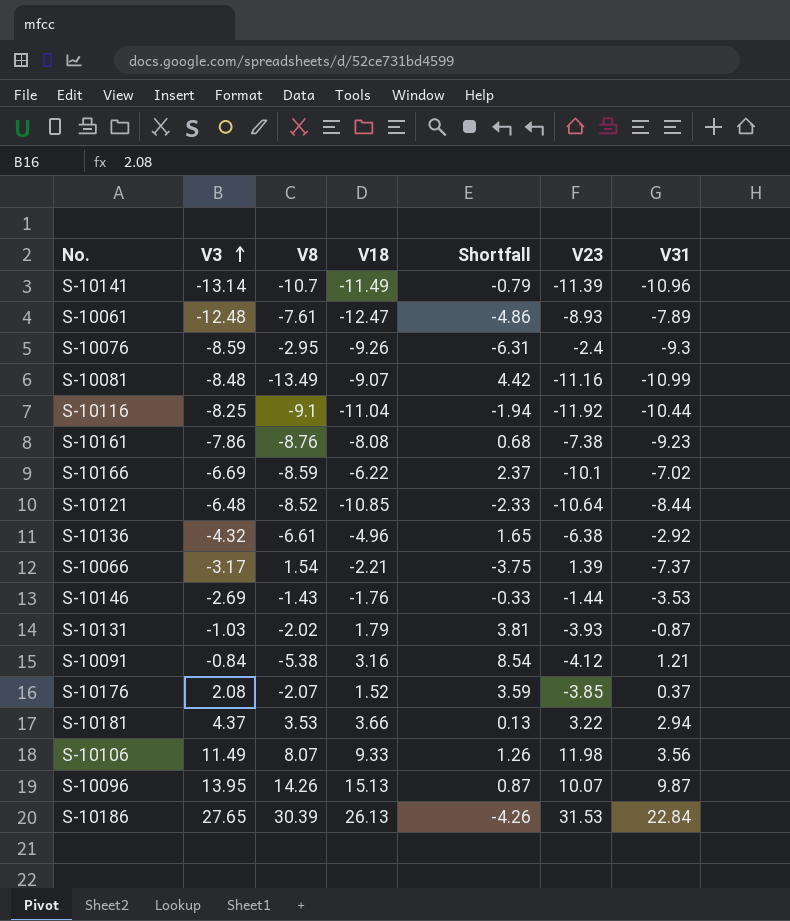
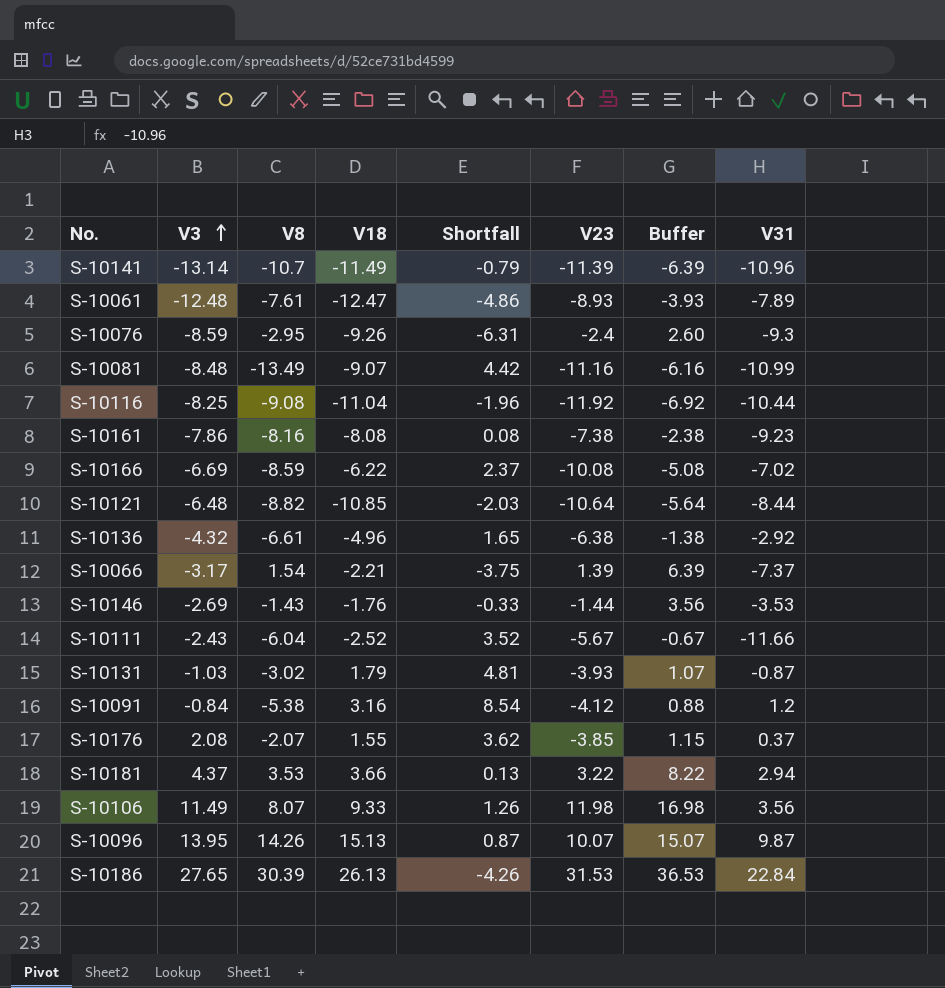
column Buffer | formula: none -> [V23] + 5
S-10116 | V8: -9.1 -> -9.08
S-10116 | Shortfall: -1.94 -> -1.96
S-10161 | V8: -8.76 -> -8.16
S-10161 | Shortfall: 0.68 -> 0.08
S-10166 | V23: -10.1 -> -10.08
S-10121 | V8: -8.52 -> -8.82
S-10121 | Shortfall: -2.33 -> -2.03
row S-10111: none -> -2.43 | -6.04 | -2.52 | 3.52 | -5.67 | -0.67 | -11.66
S-10131 | V8: -2.02 -> -3.02
S-10131 | Shortfall: 3.81 -> 4.81
S-10091 | V31: 1.21 -> 1.2
S-10176 | V18: 1.52 -> 1.55
S-10176 | Shortfall: 3.59 -> 3.62

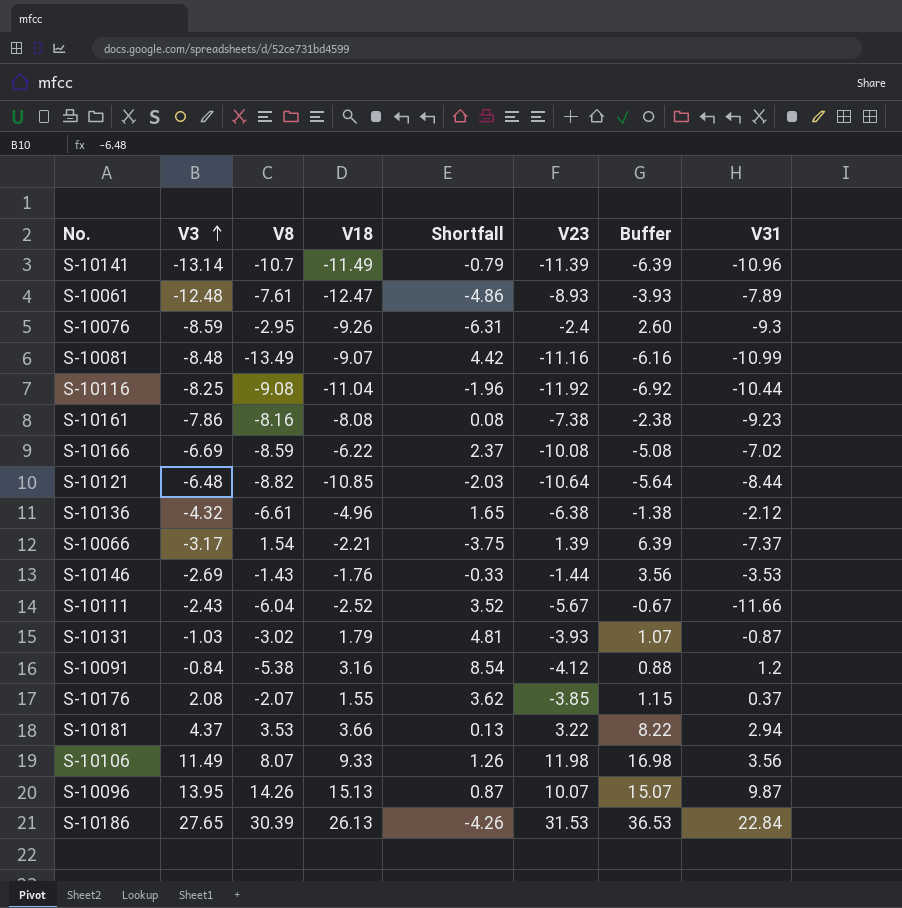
S-10136 | V31: -2.92 -> -2.12

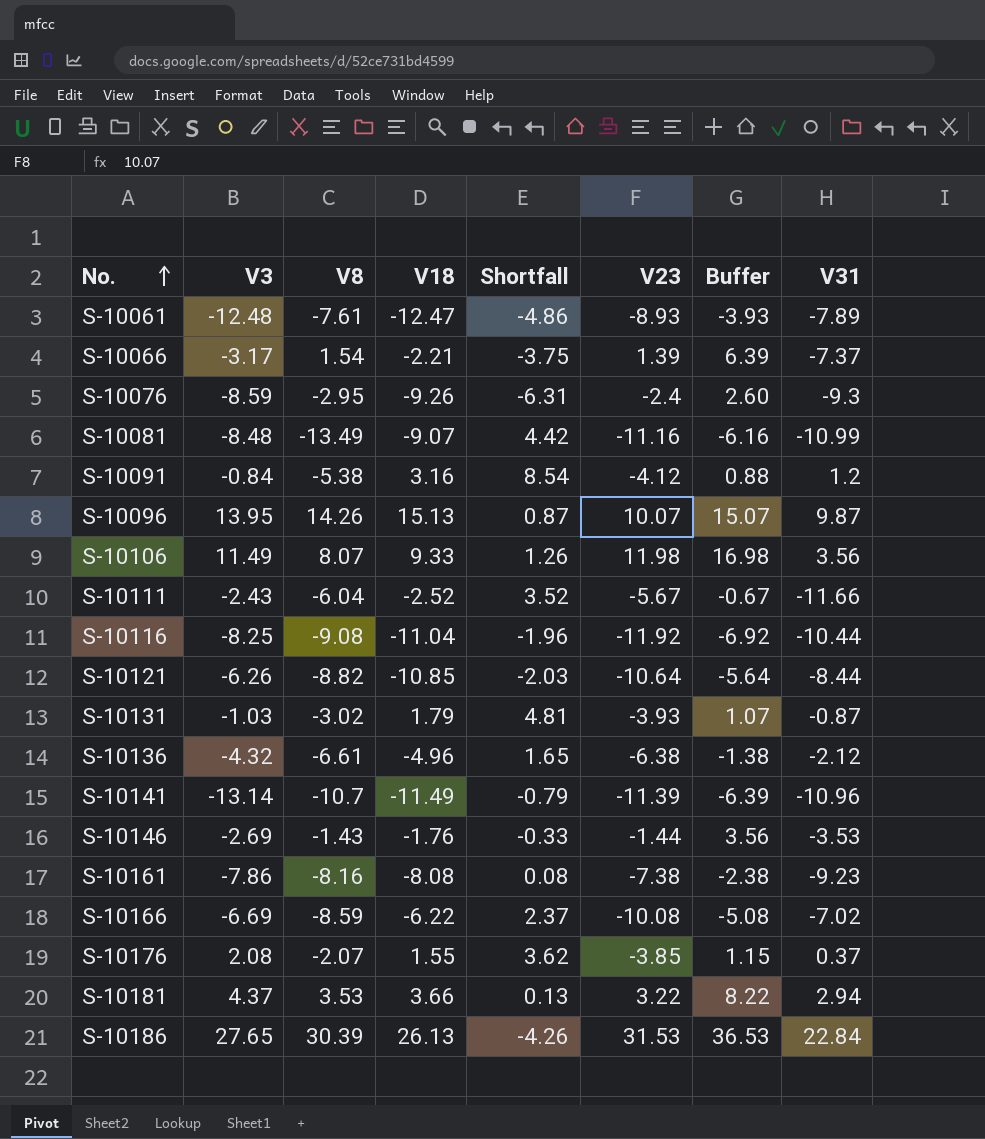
row order: V3 ascending -> No. ascending
S-10121 | V3: -6.48 -> -6.26

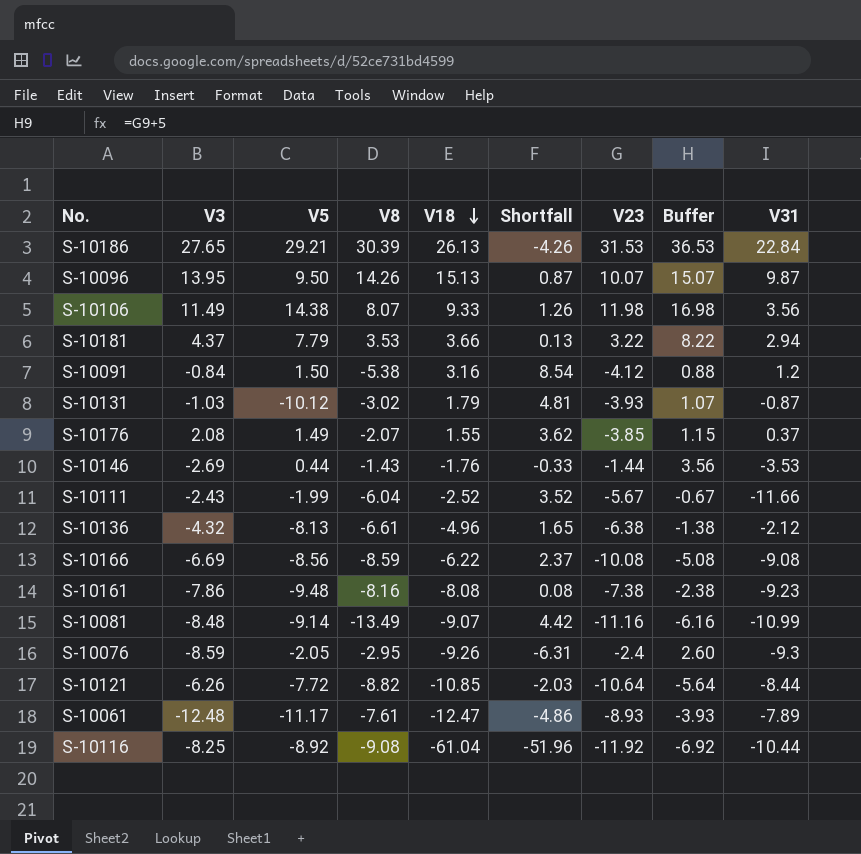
row order: No. ascending -> V18 descending
column V5 | position: none -> 3
row S-10066: -3.17 | 1.54 | -2.21 | -3.75 | 1.39 | 6.39 | -7.37 -> none
row S-10141: -13.14 | -10.7 | -11.49 | -0.79 | -11.39 | -6.39 | -10.96 -> none
S-10166 | V31: -7.02 -> -9.08
S-10116 | V18: -11.04 -> -61.04
S-10116 | Shortfall: -1.96 -> -51.96

